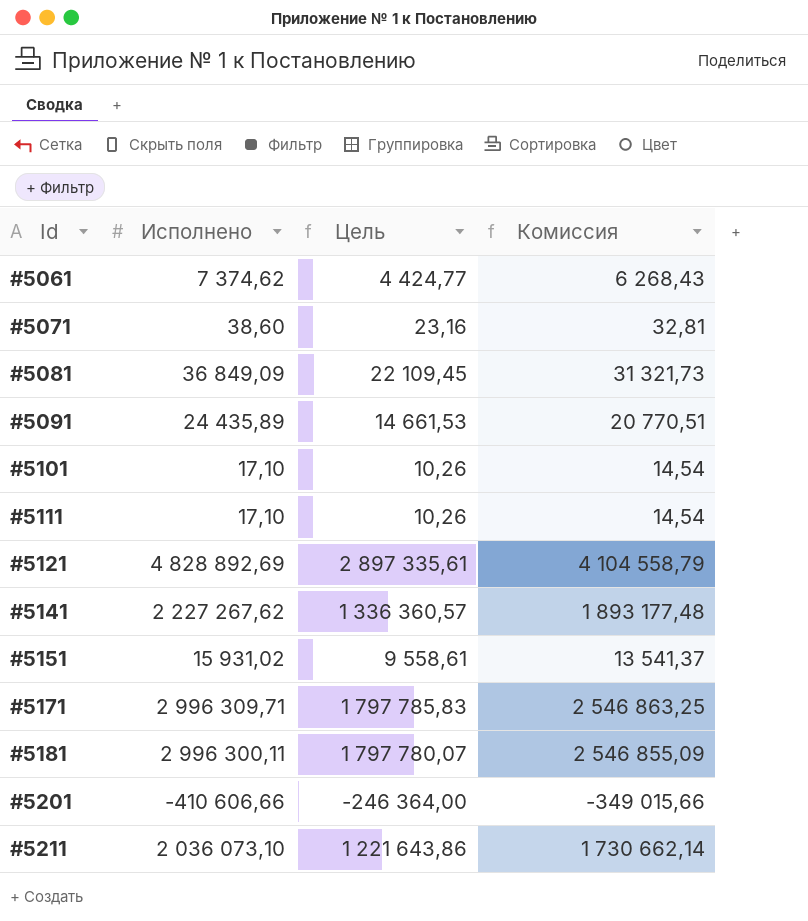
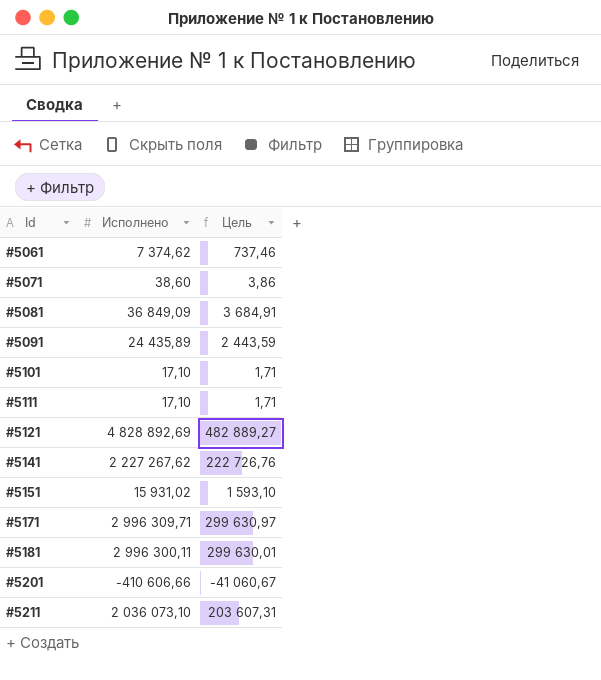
column Комиссия | formula: [Исполнено] * 0,85 -> none
column Цель | formula: [Исполнено] * 0,6 -> [Исполнено] * 0,1

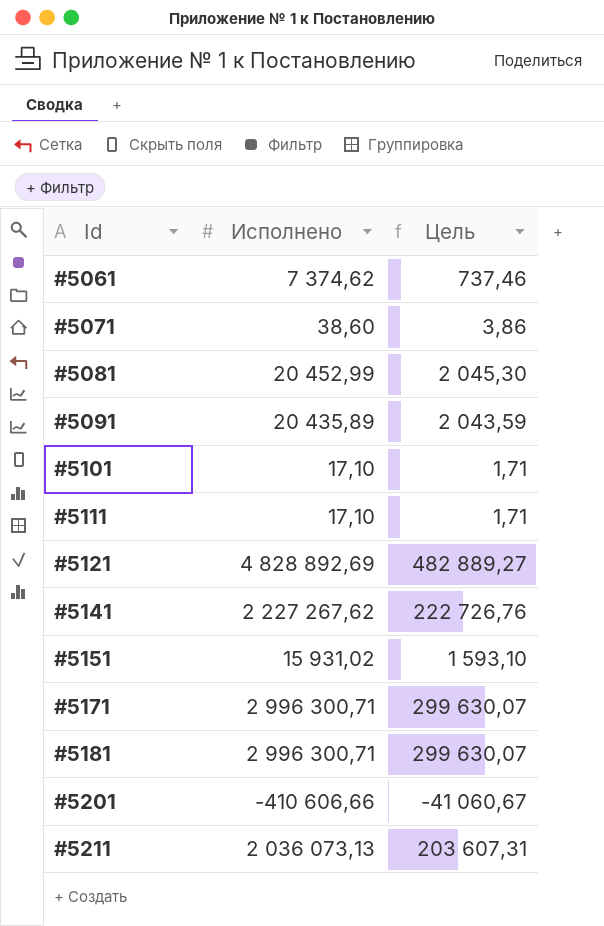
#5081 | Исполнено: 36 849,09 -> 20 452,99
#5081 | Цель: 3 684,91 -> 2 045,30
#5091 | Исполнено: 24 435,89 -> 20 435,89
#5091 | Цель: 2 443,59 -> 2 043,59
#5171 | Исполнено: 2 996 309,71 -> 2 996 300,71
#5171 | Цель: 299 630,97 -> 299 630,07
#5181 | Исполнено: 2 996 300,11 -> 2 996 300,71
#5181 | Цель: 299 630,01 -> 299 630,07
#5211 | Исполнено: 2 036 073,10 -> 2 036 073,13

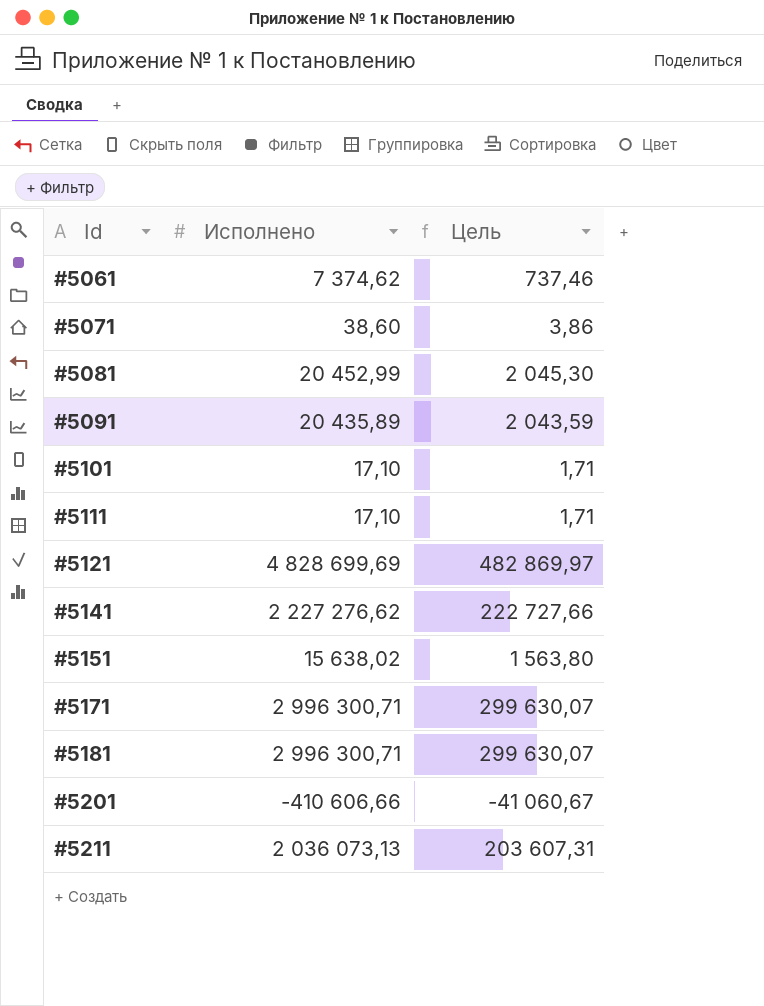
#5121 | Исполнено: 4 828 892,69 -> 4 828 699,69
#5121 | Цель: 482 889,27 -> 482 869,97
#5141 | Исполнено: 2 227 267,62 -> 2 227 276,62
#5141 | Цель: 222 726,76 -> 222 727,66
#5151 | Исполнено: 15 931,02 -> 15 638,02
#5151 | Цель: 1 593,10 -> 1 563,80

